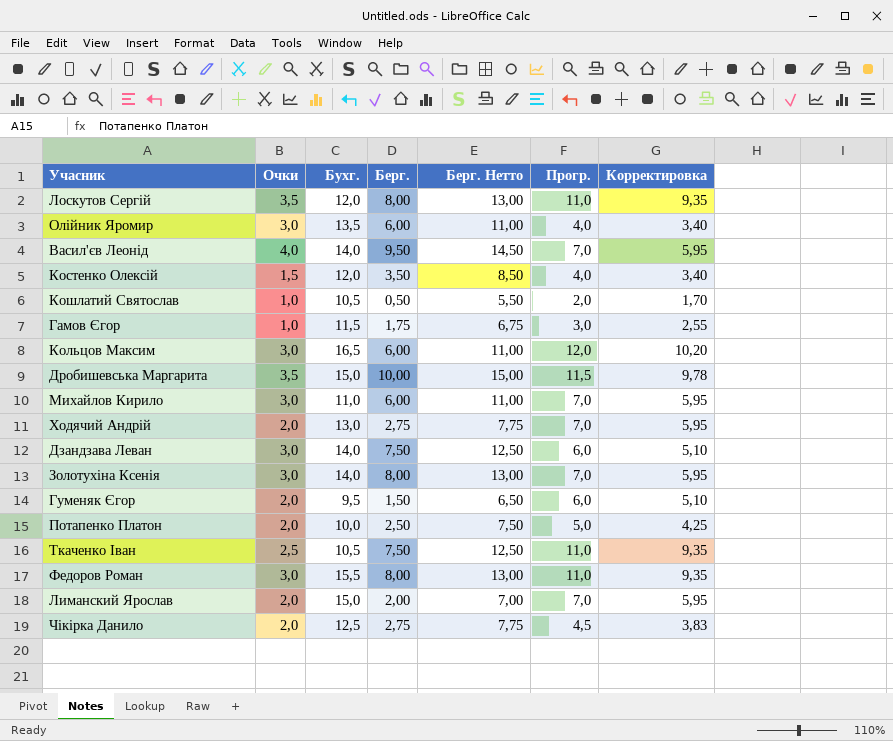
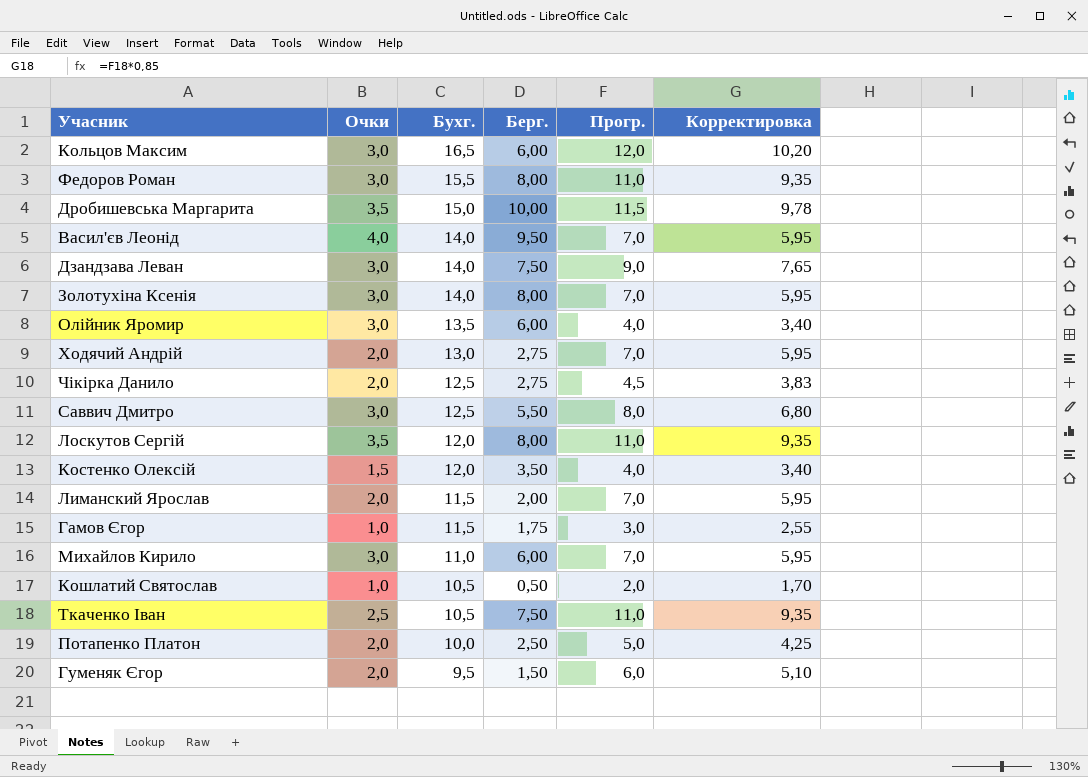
row order: none -> Бухг. descending
column Берг. Нетто | formula: [Берг.] + 5 -> none
Дзандзава Леван | Прогр.: 6,0 -> 9,0
Дзандзава Леван | Корректировка: 5,10 -> 7,65
row Саввич Дмитро: none -> 3,0 | 12,5 | 5,50 | 8,0 | 6,80
Лиманский Ярослав | Бухг.: 15,0 -> 11,5

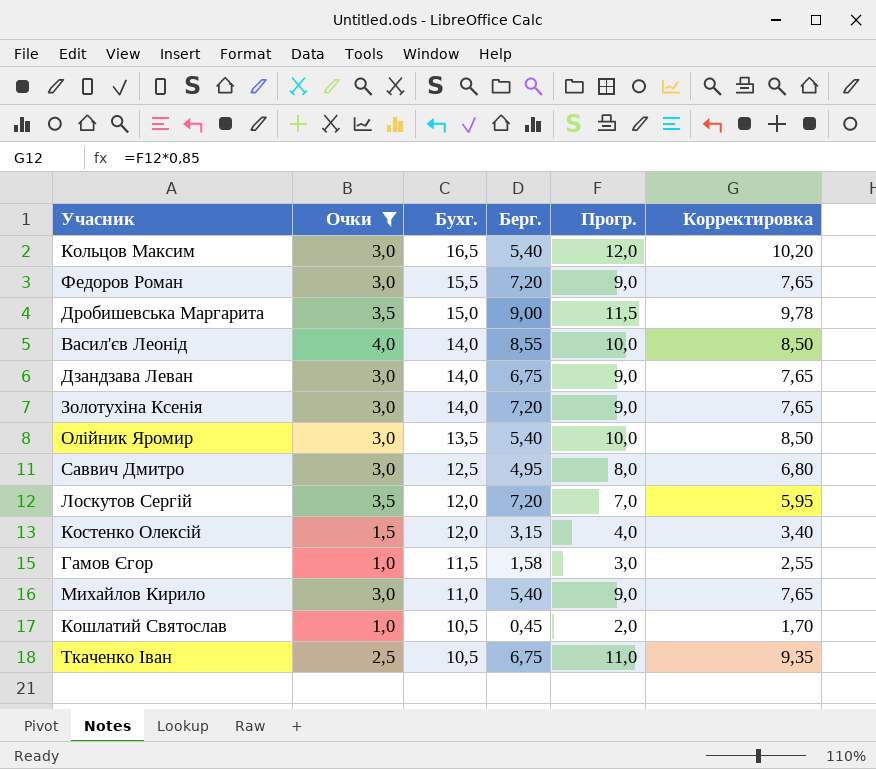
filter: none -> Очки != 2,0
Кольцов Максим | Берг.: 6,00 -> 5,40
Федоров Роман | Берг.: 8,00 -> 7,20
Федоров Роман | Прогр.: 11,0 -> 9,0
Федоров Роман | Корректировка: 9,35 -> 7,65
Дробишевська Маргарита | Берг.: 10,00 -> 9,00
Васил'єв Леонід | Берг.: 9,50 -> 8,55
Васил'єв Леонід | Прогр.: 7,0 -> 10,0
Васил'єв Леонід | Корректировка: 5,95 -> 8,50
Дзандзава Леван | Берг.: 7,50 -> 6,75
Золотухіна Ксенія | Берг.: 8,00 -> 7,20
Золотухіна Ксенія | Прогр.: 7,0 -> 9,0
Золотухіна Ксенія | Корректировка: 5,95 -> 7,65
Олійник Яромир | Берг.: 6,00 -> 5,40
Олійник Яромир | Прогр.: 4,0 -> 10,0
Олійник Яромир | Корректировка: 3,40 -> 8,50
Саввич Дмитро | Берг.: 5,50 -> 4,95
Лоскутов Сергій | Берг.: 8,00 -> 7,20
Лоскутов Сергій | Прогр.: 11,0 -> 7,0
Лоскутов Сергій | Корректировка: 9,35 -> 5,95
Костенко Олексій | Берг.: 3,50 -> 3,15
Гамов Єгор | Берг.: 1,75 -> 1,58
Михайлов Кирило | Берг.: 6,00 -> 5,40
Михайлов Кирило | Прогр.: 7,0 -> 9,0
Михайлов Кирило | Корректировка: 5,95 -> 7,65
Кошлатий Святослав | Берг.: 0,50 -> 0,45
Ткаченко Іван | Берг.: 7,50 -> 6,75

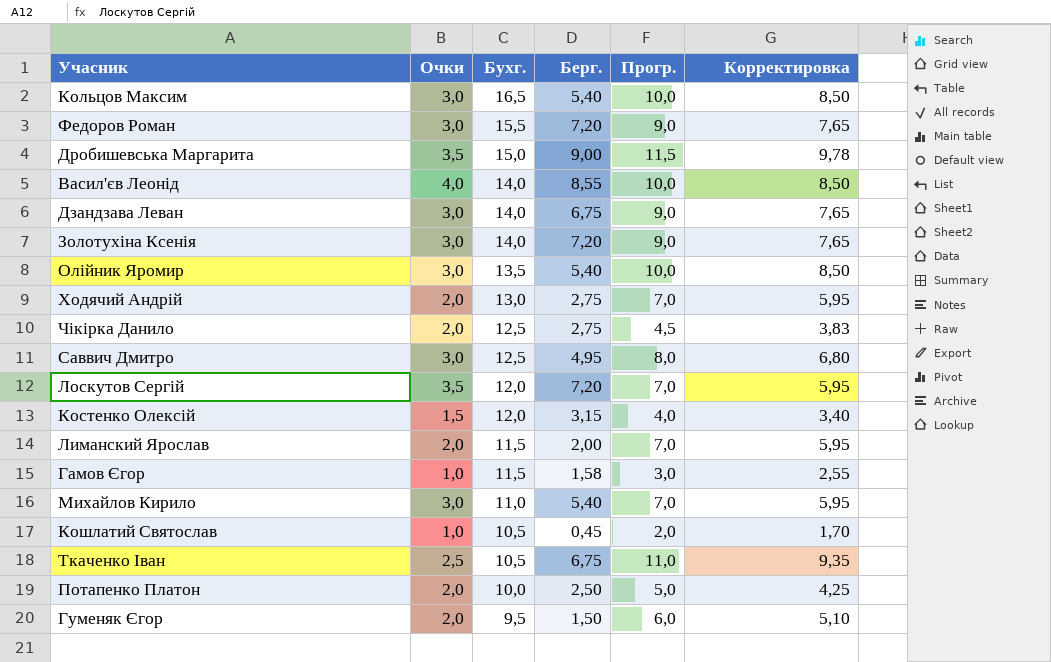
filter: Очки != 2,0 -> none
Кольцов Максим | Прогр.: 12,0 -> 10,0
Кольцов Максим | Корректировка: 10,20 -> 8,50
Михайлов Кирило | Прогр.: 9,0 -> 7,0
Михайлов Кирило | Корректировка: 7,65 -> 5,95

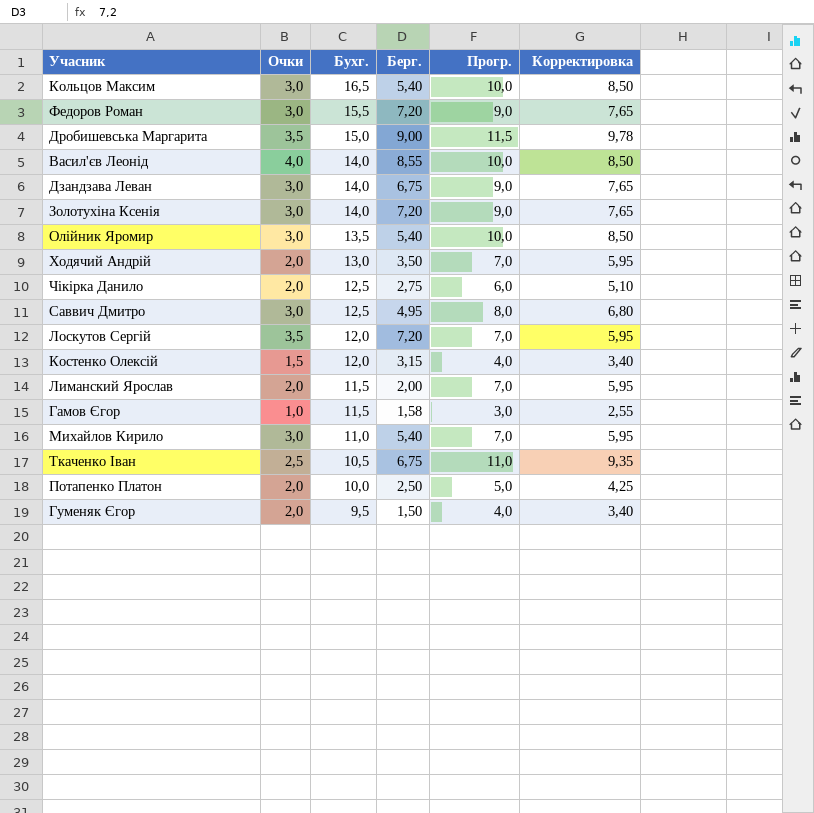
row Кошлатий Святослав: 1,0 | 10,5 | 0,45 | 2,0 | 1,70 -> none
Ходячий Андрій | Берг.: 2,75 -> 3,50
Чікірка Данило | Прогр.: 4,5 -> 6,0
Чікірка Данило | Корректировка: 3,83 -> 5,10
Гуменяк Єгор | Прогр.: 6,0 -> 4,0
Гуменяк Єгор | Корректировка: 5,10 -> 3,40

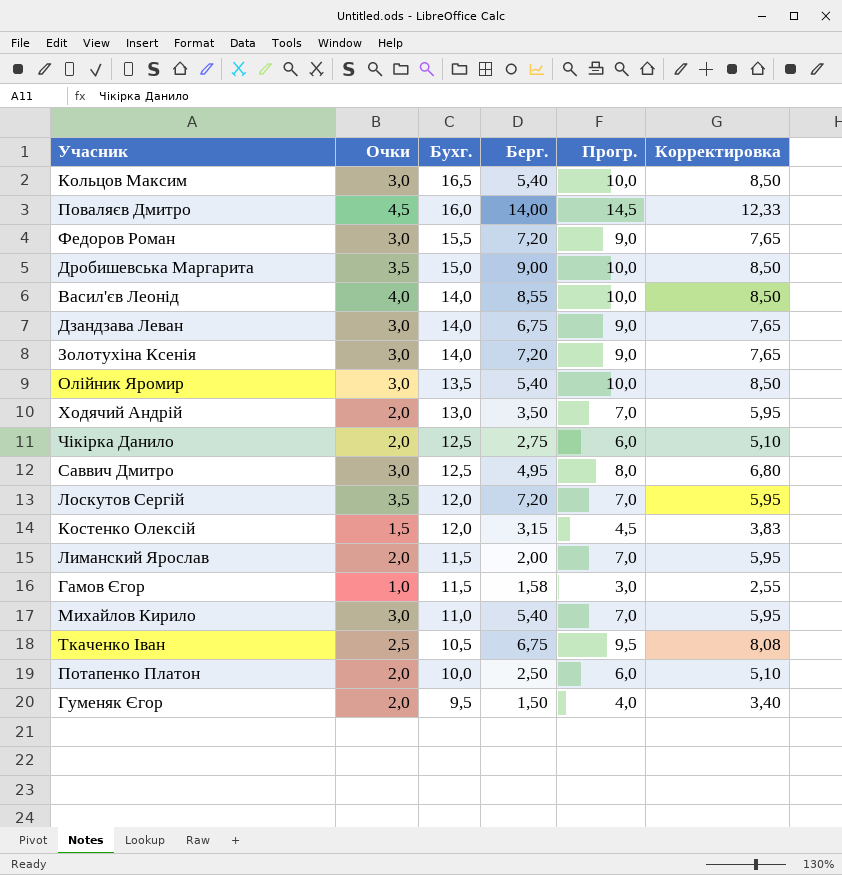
row Поваляєв Дмитро: none -> 4,5 | 16,0 | 14,00 | 14,5 | 12,33
Дробишевська Маргарита | Прогр.: 11,5 -> 10,0
Дробишевська Маргарита | Корректировка: 9,78 -> 8,50
Костенко Олексій | Прогр.: 4,0 -> 4,5
Костенко Олексій | Корректировка: 3,40 -> 3,83
Ткаченко Іван | Прогр.: 11,0 -> 9,5
Ткаченко Іван | Корректировка: 9,35 -> 8,08
Потапенко Платон | Прогр.: 5,0 -> 6,0
Потапенко Платон | Корректировка: 4,25 -> 5,10

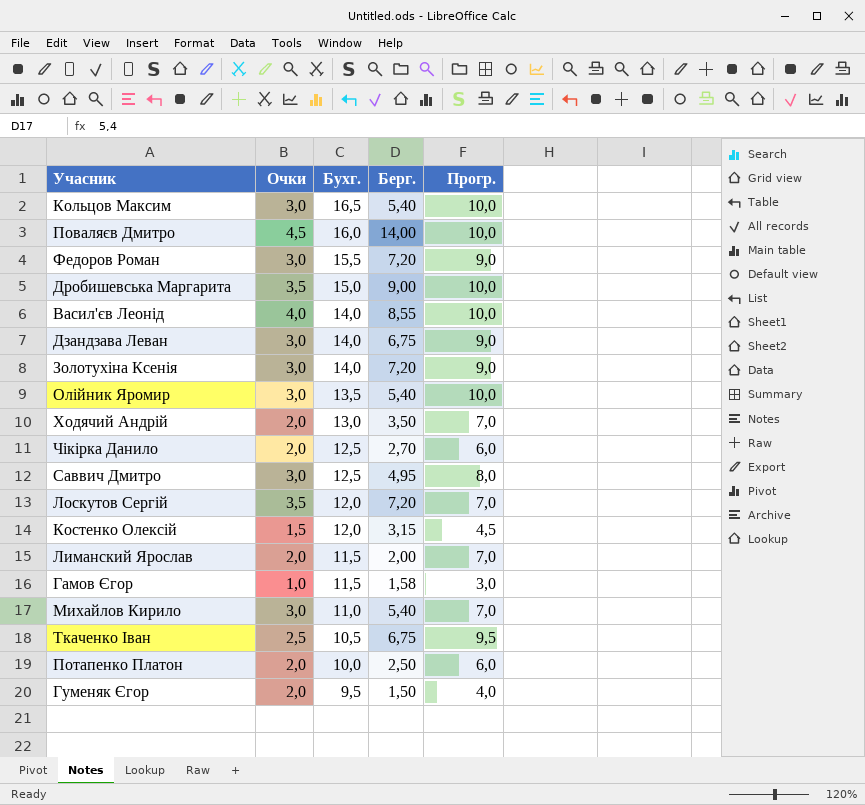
column Корректировка | formula: [Прогр.] * 0,85 -> none
Поваляєв Дмитро | Прогр.: 14,5 -> 10,0
Чікірка Данило | Берг.: 2,75 -> 2,70

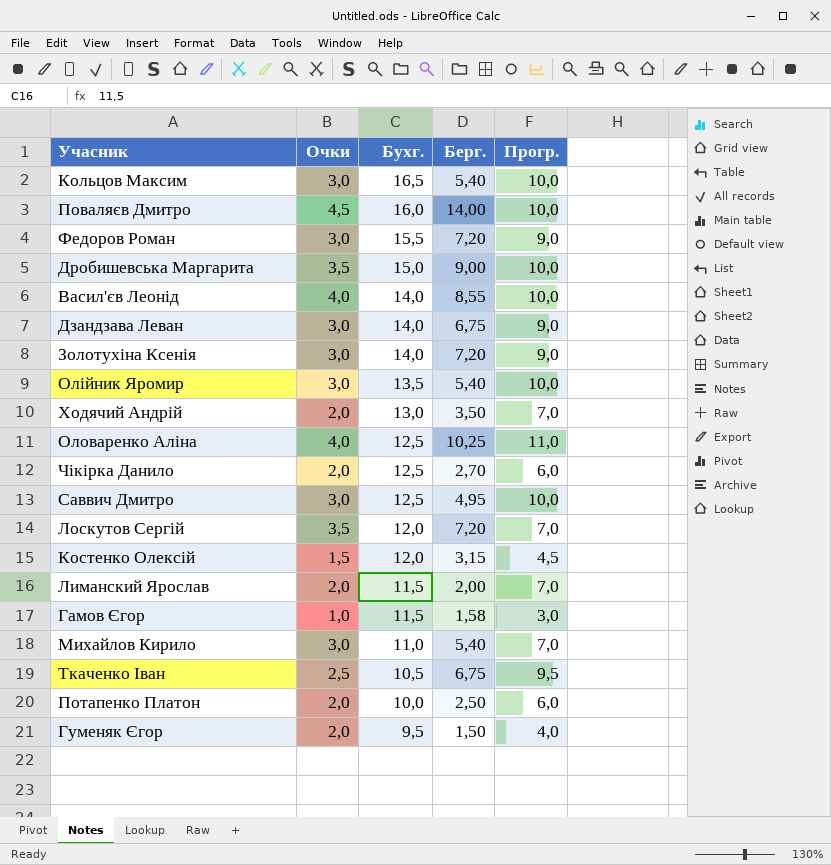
row Оловаренко Аліна: none -> 4,0 | 12,5 | 10,25 | 11,0
Саввич Дмитро | Прогр.: 8,0 -> 10,0

